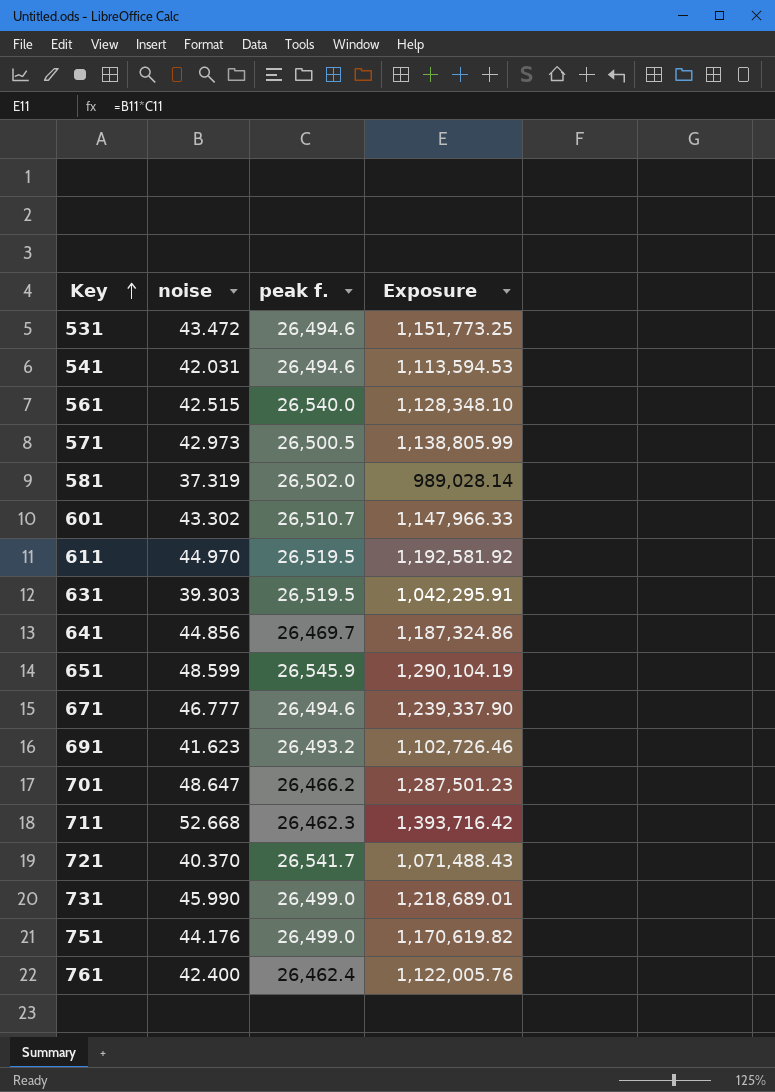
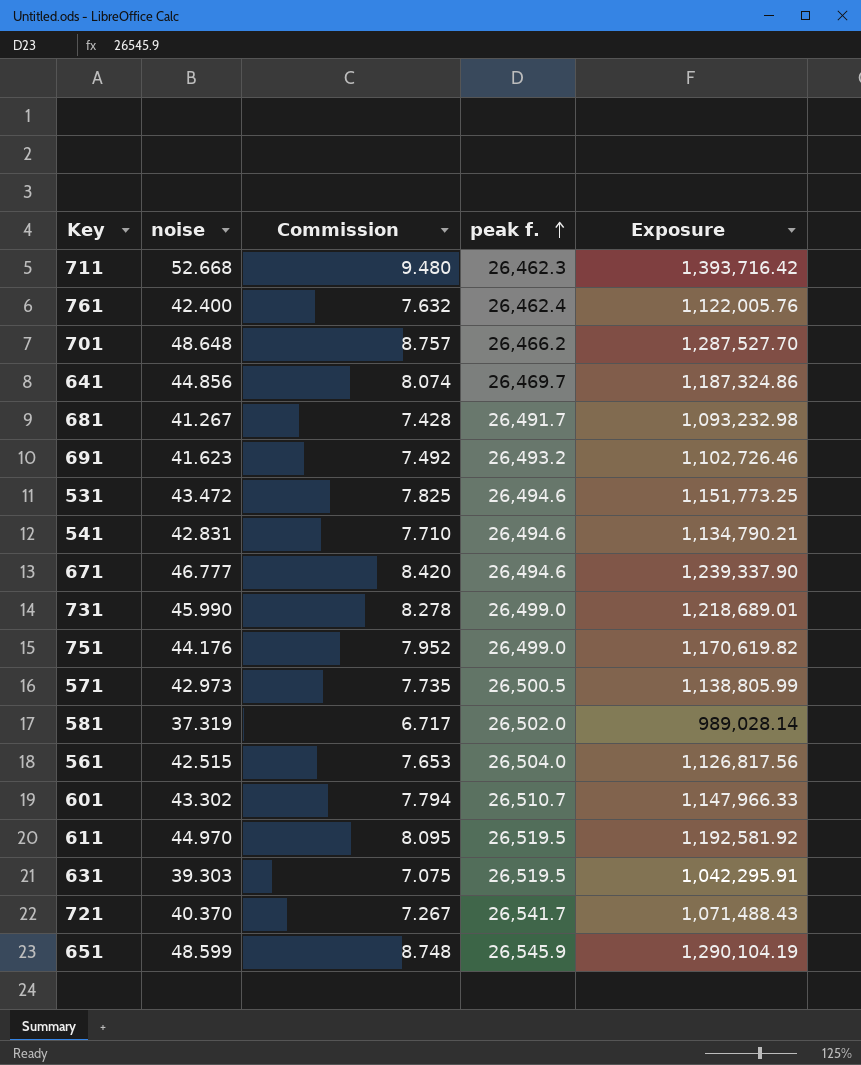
row order: Key ascending -> peak f. ascending
column Commission | formula: none -> [noise] * 0.18
701 | noise: 48.647 -> 48.648
701 | Exposure: 1,287,501.23 -> 1,287,527.70
row 681: none -> 41.267 | 7.428 | 26,491.7 | 1,093,232.98
541 | noise: 42.031 -> 42.831
541 | Exposure: 1,113,594.53 -> 1,134,790.21
561 | peak f.: 26,540.0 -> 26,504.0
561 | Exposure: 1,128,348.10 -> 1,126,817.56

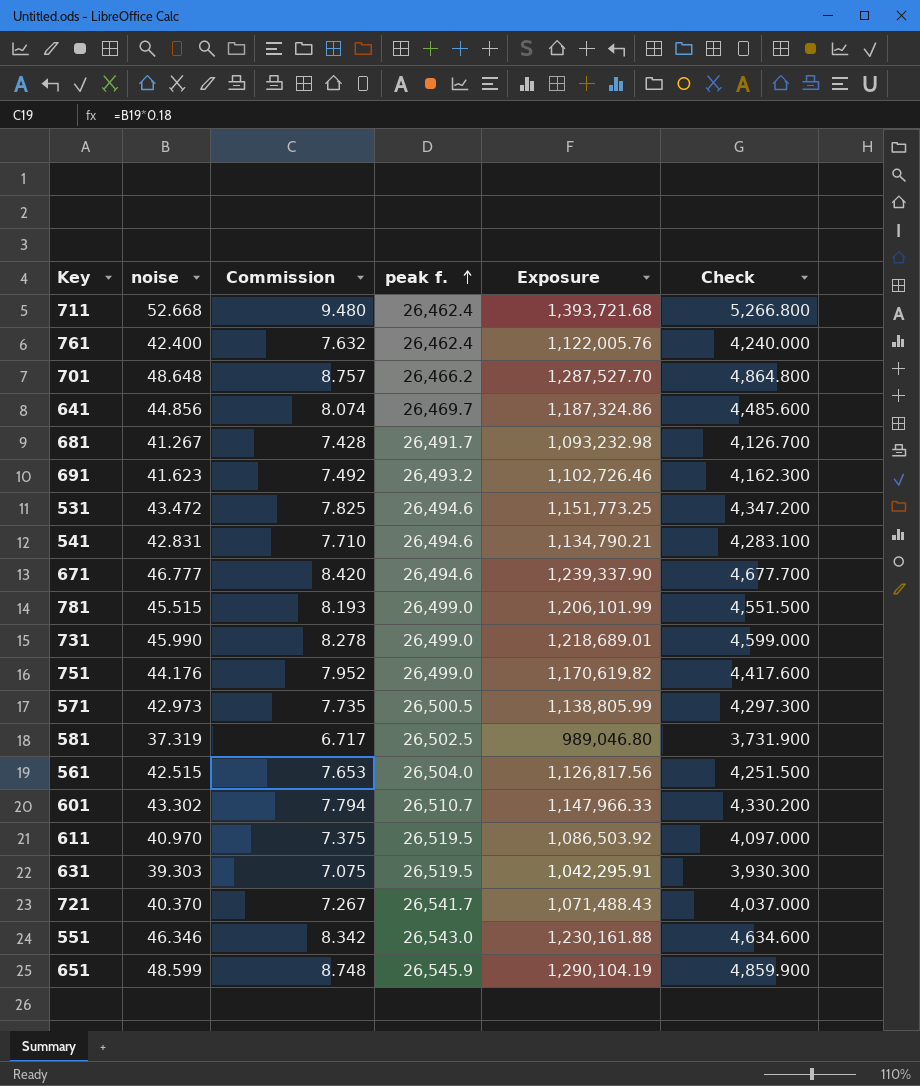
column Check | formula: none -> [noise] * 100
711 | peak f.: 26,462.3 -> 26,462.4
711 | Exposure: 1,393,716.42 -> 1,393,721.68
row 781: none -> 45.515 | 8.193 | 26,499.0 | 1,206,101.99 | 4,551.500
581 | peak f.: 26,502.0 -> 26,502.5
581 | Exposure: 989,028.14 -> 989,046.80
611 | noise: 44.970 -> 40.970
611 | Commission: 8.095 -> 7.375
611 | Exposure: 1,192,581.92 -> 1,086,503.92
row 551: none -> 46.346 | 8.342 | 26,543.0 | 1,230,161.88 | 4,634.600

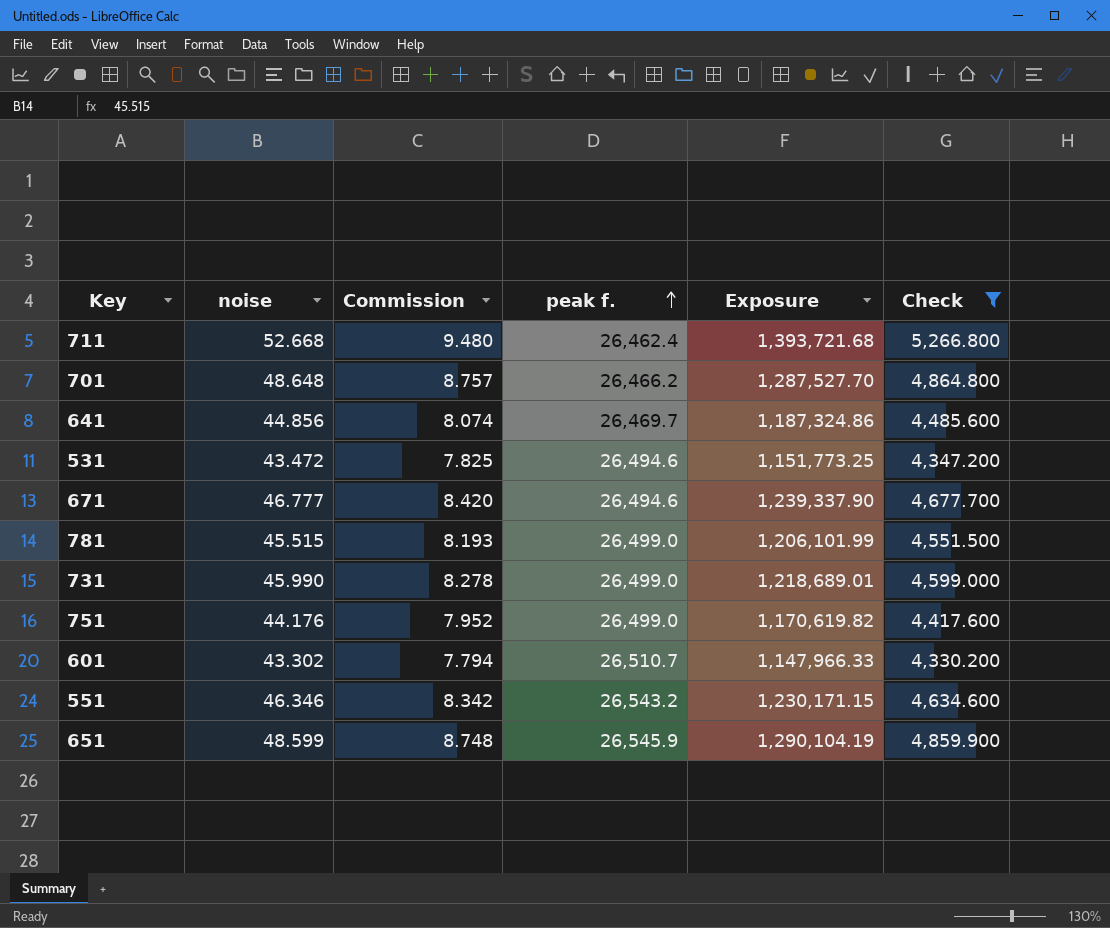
filter: none -> Check >= 4,330.200
551 | peak f.: 26,543.0 -> 26,543.2
551 | Exposure: 1,230,161.88 -> 1,230,171.15

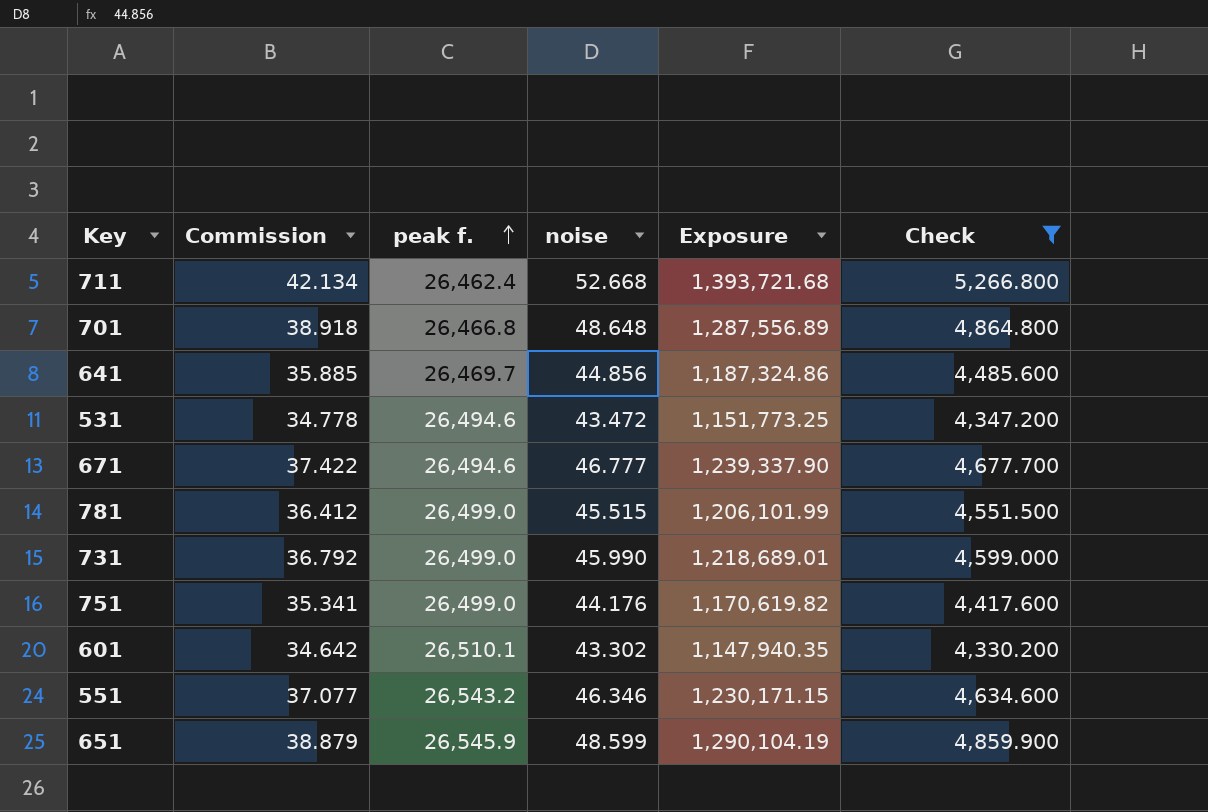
column Commission | formula: [noise] * 0.18 -> [noise] * 0.8
column noise | position: 2 -> 4
701 | peak f.: 26,466.2 -> 26,466.8
701 | Exposure: 1,287,527.70 -> 1,287,556.89
601 | peak f.: 26,510.7 -> 26,510.1
601 | Exposure: 1,147,966.33 -> 1,147,940.35

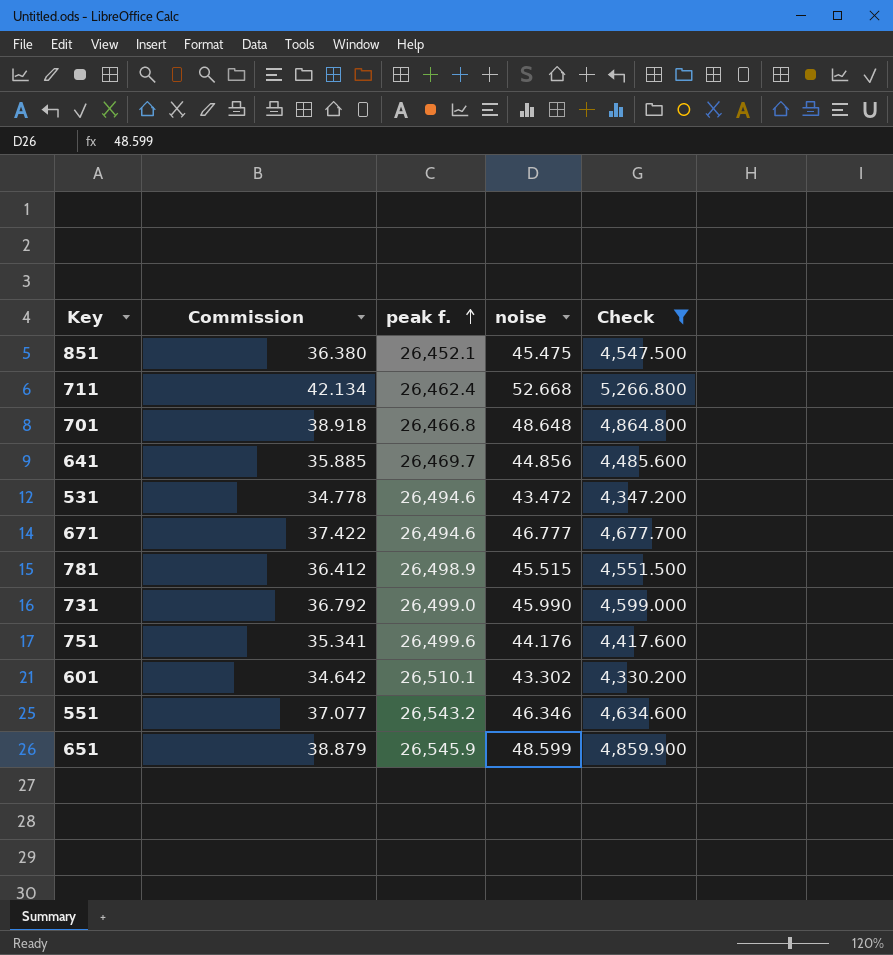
column Exposure | formula: [peak f.] * [noise] -> none
row 851: none -> 36.380 | 26,452.1 | 45.475 | 4,547.500
781 | peak f.: 26,499.0 -> 26,498.9
751 | peak f.: 26,499.0 -> 26,499.6

